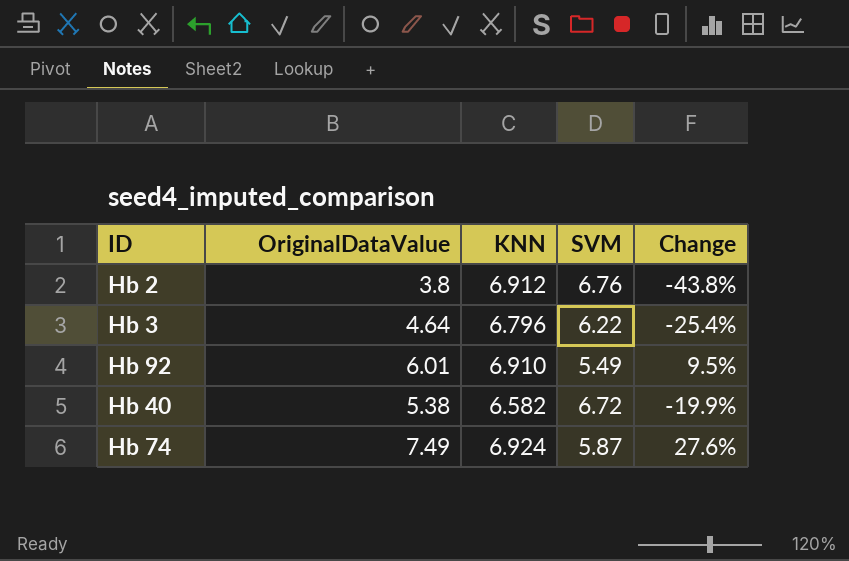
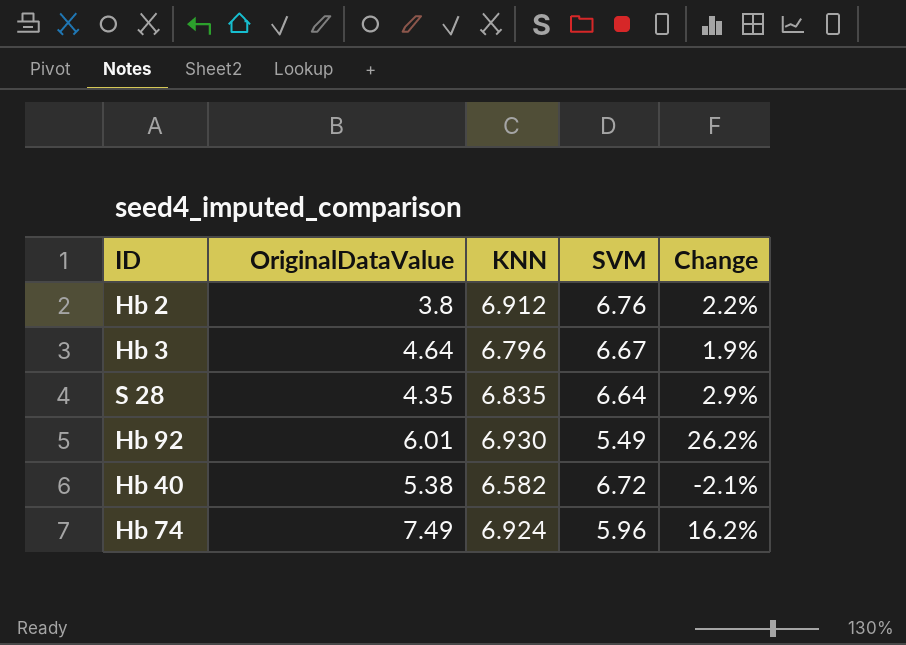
column Change | formula: ([OriginalDataValue] - [SVM]) / [SVM] -> ([KNN] - [SVM]) / [SVM]
Hb 3 | SVM: 6.22 -> 6.67
row S 28: none -> 4.35 | 6.835 | 6.64 | 2.9%
Hb 92 | KNN: 6.910 -> 6.930
Hb 74 | SVM: 5.87 -> 5.96

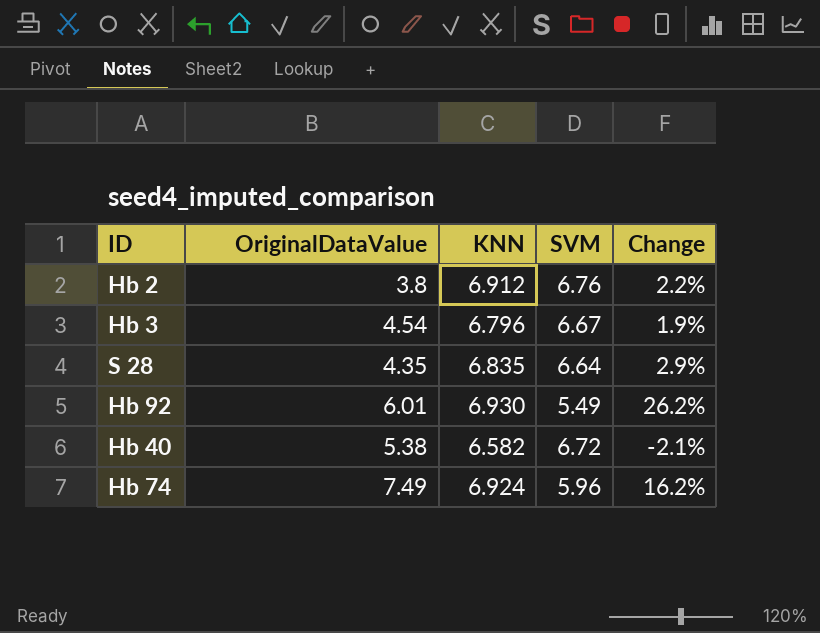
Hb 3 | OriginalDataValue: 4.64 -> 4.54

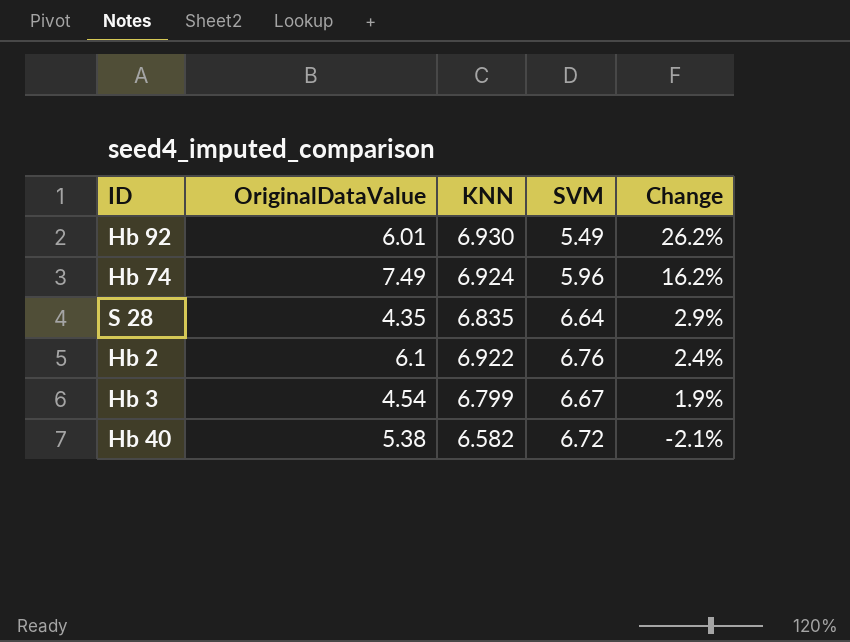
row order: none -> Change descending
Hb 2 | OriginalDataValue: 3.8 -> 6.1
Hb 2 | KNN: 6.912 -> 6.922
Hb 2 | Change: 2.2% -> 2.4%
Hb 3 | KNN: 6.796 -> 6.799

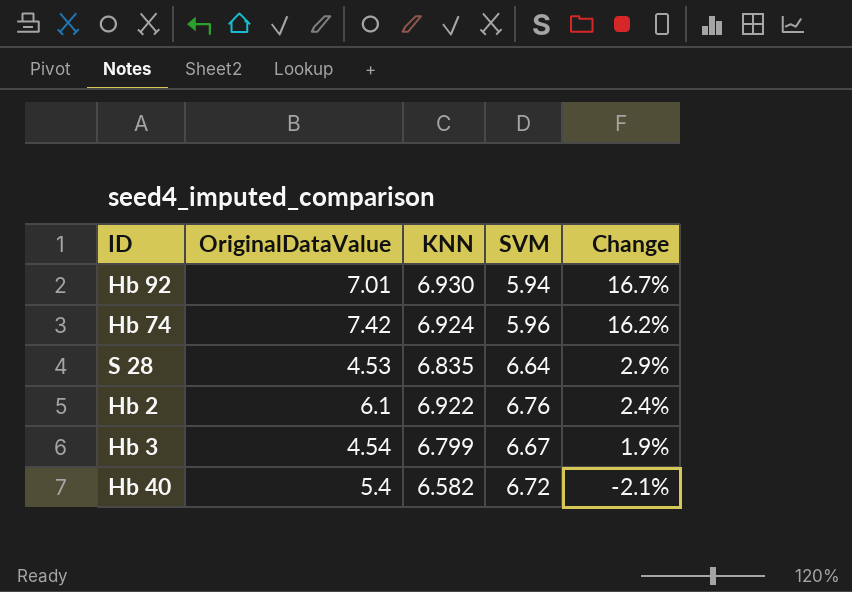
Hb 92 | OriginalDataValue: 6.01 -> 7.01
Hb 92 | SVM: 5.49 -> 5.94
Hb 92 | Change: 26.2% -> 16.7%
Hb 74 | OriginalDataValue: 7.49 -> 7.42
S 28 | OriginalDataValue: 4.35 -> 4.53
Hb 40 | OriginalDataValue: 5.38 -> 5.4

